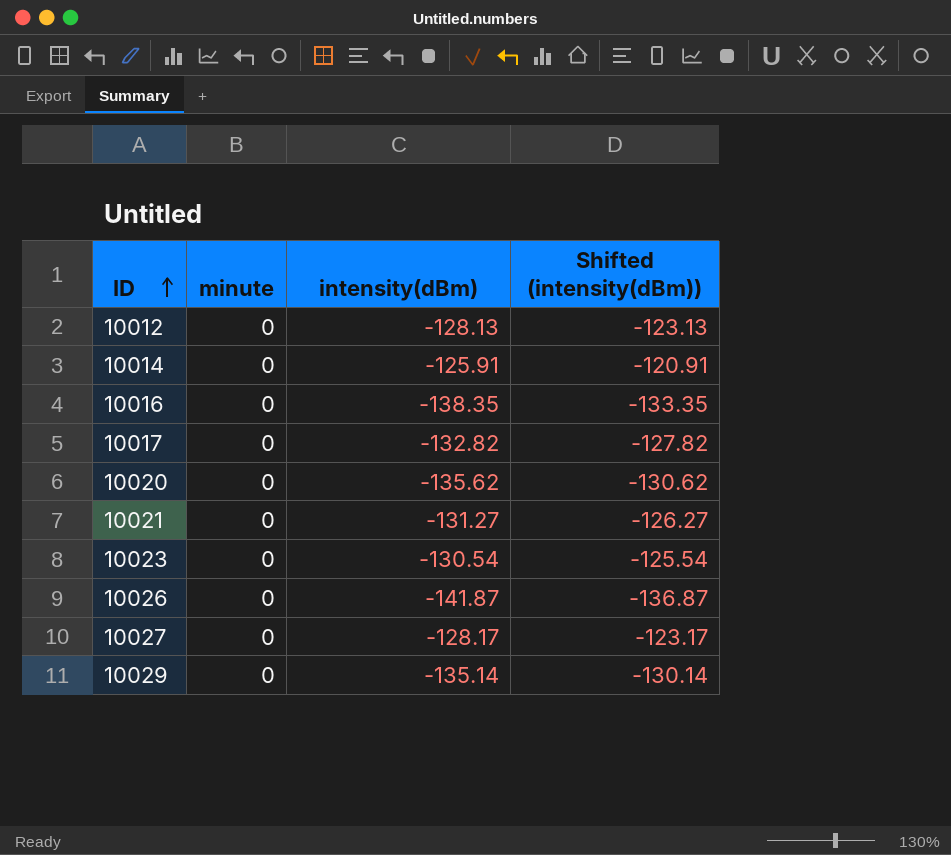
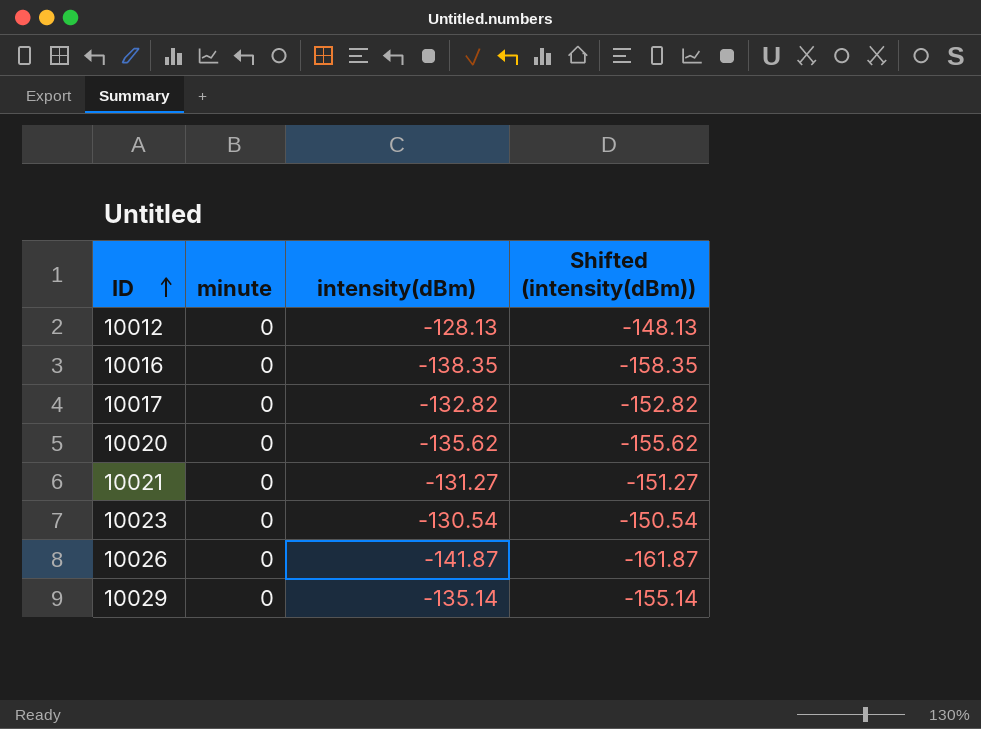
column Shifted (intensity(dBm)) | formula: [intensity(dBm)] + 5 -> [intensity(dBm)] - 20
row 10014: 0 | -125.91 | -120.91 -> none
row 10027: 0 | -128.17 | -123.17 -> none

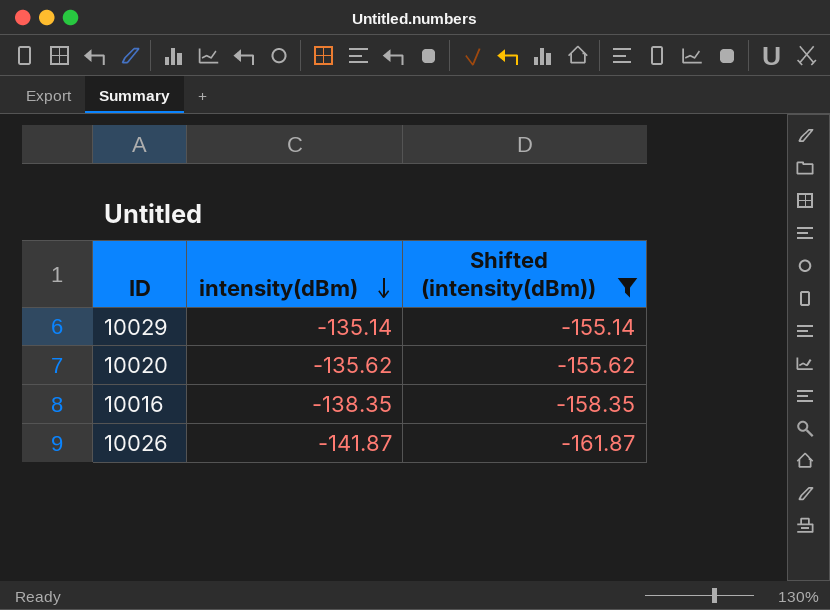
filter: none -> Shifted (intensity(dBm)) <= -155.14
row order: ID ascending -> intensity(dBm) descending
column minute | position: 2 -> none

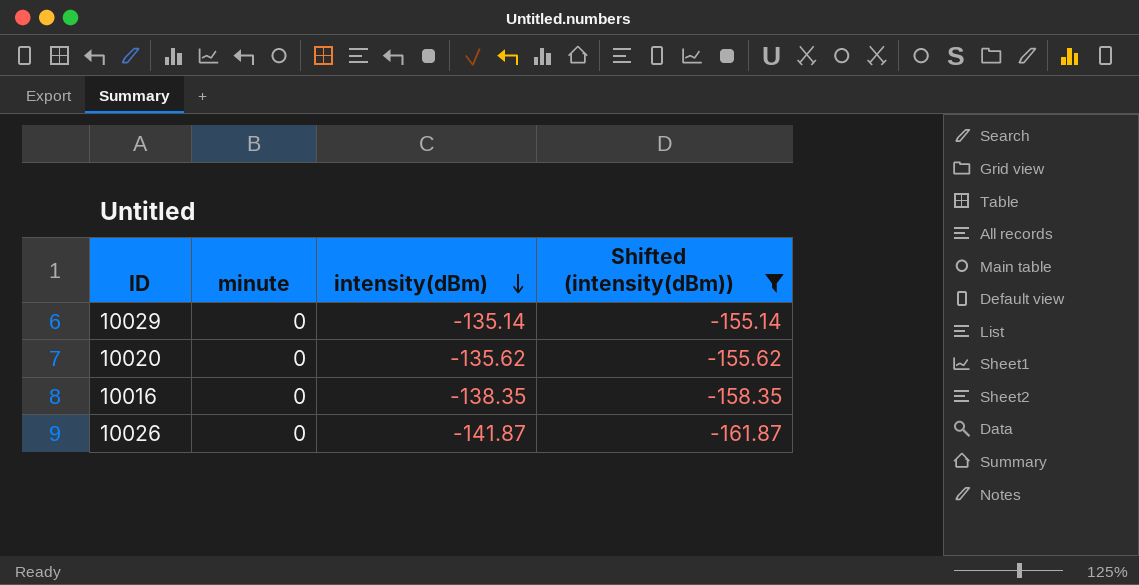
column minute | position: none -> 2

